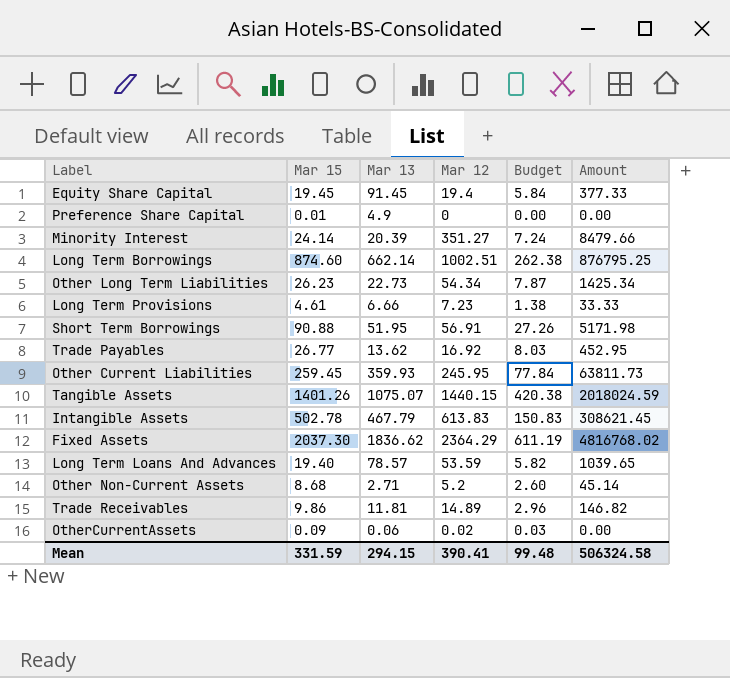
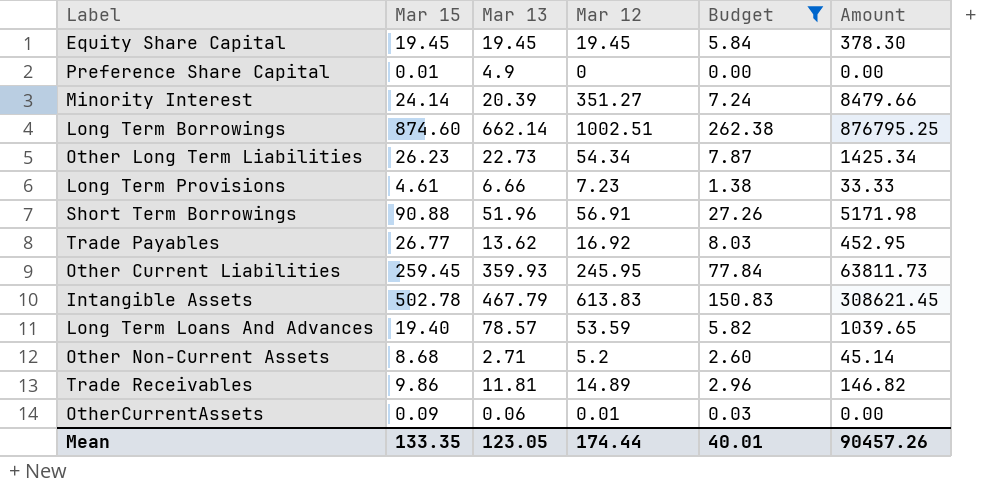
filter: none -> Budget <= 262.38
Equity Share Capital | Mar 13: 91.45 -> 19.45
Equity Share Capital | Mar 12: 19.4 -> 19.45
Equity Share Capital | Amount: 377.33 -> 378.30
Short Term Borrowings | Mar 13: 51.95 -> 51.96
OtherCurrentAssets | Mar 12: 0.02 -> 0.01
Mean | Mar 15: 331.59 -> 133.35
Mean | Mar 13: 294.15 -> 123.05
Mean | Mar 12: 390.41 -> 174.44
Mean | Budget: 99.48 -> 40.01
Mean | Amount: 506324.58 -> 90457.26

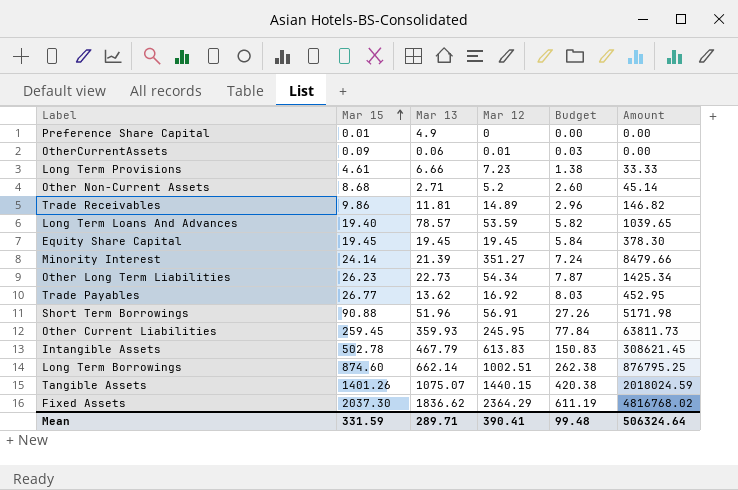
filter: Budget <= 262.38 -> none
row order: none -> Mar 15 ascending
Minority Interest | Mar 13: 20.39 -> 21.39
Mean | Mar 15: 133.35 -> 331.59
Mean | Mar 13: 123.05 -> 289.71
Mean | Mar 12: 174.44 -> 390.41
Mean | Budget: 40.01 -> 99.48
Mean | Amount: 90457.26 -> 506324.64

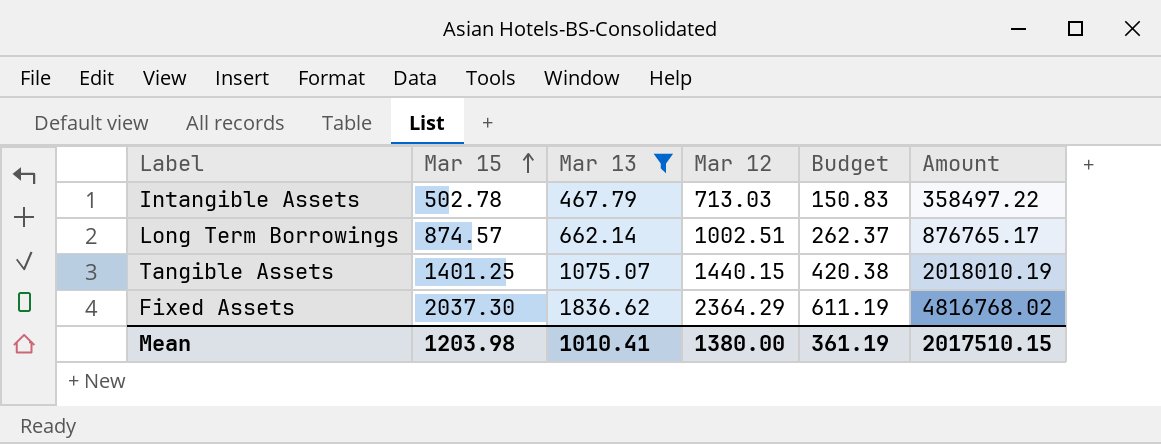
filter: none -> Mar 13 >= 467.79
Intangible Assets | Mar 12: 613.83 -> 713.03
Intangible Assets | Amount: 308621.45 -> 358497.22
Long Term Borrowings | Mar 15: 874.60 -> 874.57
Long Term Borrowings | Budget: 262.38 -> 262.37
Long Term Borrowings | Amount: 876795.25 -> 876765.17
Tangible Assets | Mar 15: 1401.26 -> 1401.25
Tangible Assets | Amount: 2018024.59 -> 2018010.19
Mean | Mar 15: 331.59 -> 1203.98
Mean | Mar 13: 289.71 -> 1010.41
Mean | Mar 12: 390.41 -> 1380.00
Mean | Budget: 99.48 -> 361.19
Mean | Amount: 506324.64 -> 2017510.15

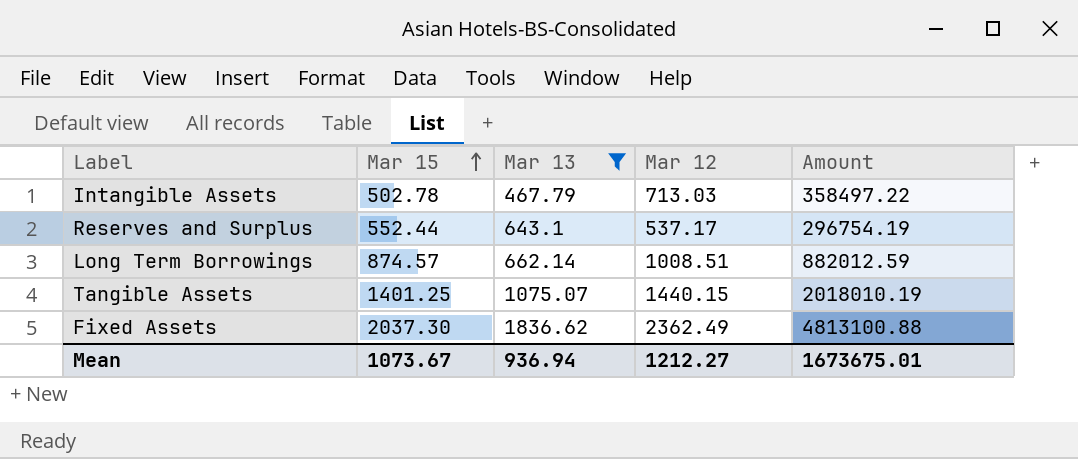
column Budget | formula: [Mar 15] * 0.3 -> none
row Reserves and Surplus: none -> 552.44 | 643.1 | 537.17 | 296754.19
Long Term Borrowings | Mar 12: 1002.51 -> 1008.51
Long Term Borrowings | Amount: 876765.17 -> 882012.59
Fixed Assets | Mar 12: 2364.29 -> 2362.49
Fixed Assets | Amount: 4816768.02 -> 4813100.88
Mean | Mar 15: 1203.98 -> 1073.67
Mean | Mar 13: 1010.41 -> 936.94
Mean | Mar 12: 1380.00 -> 1212.27
Mean | Amount: 2017510.15 -> 1673675.01

